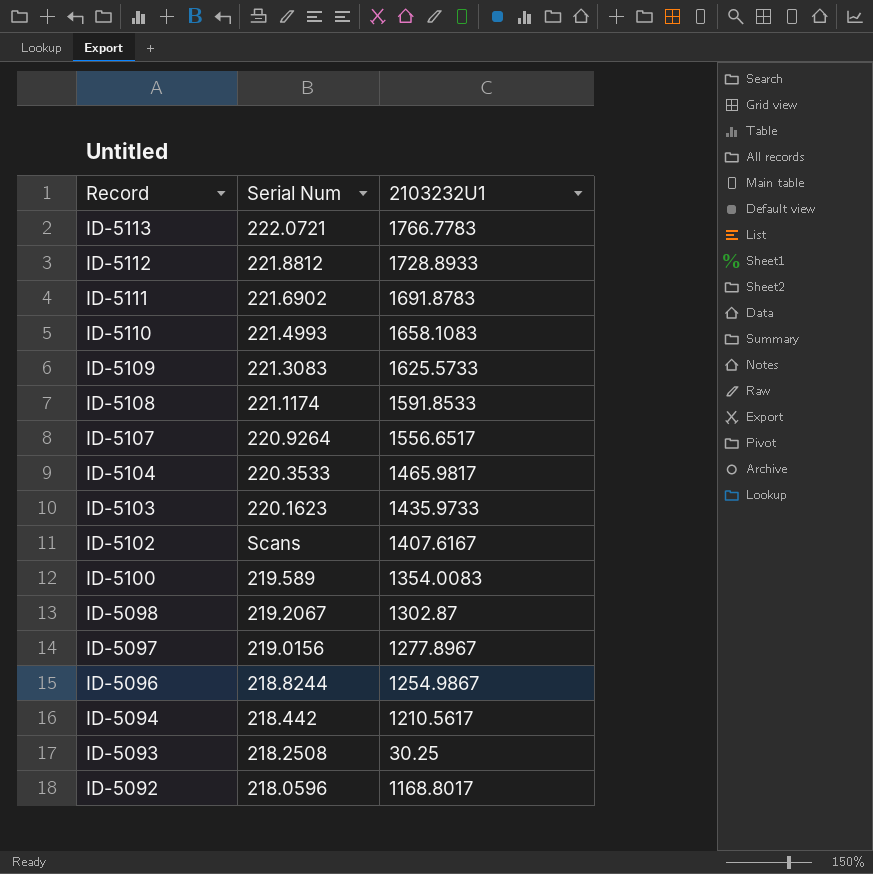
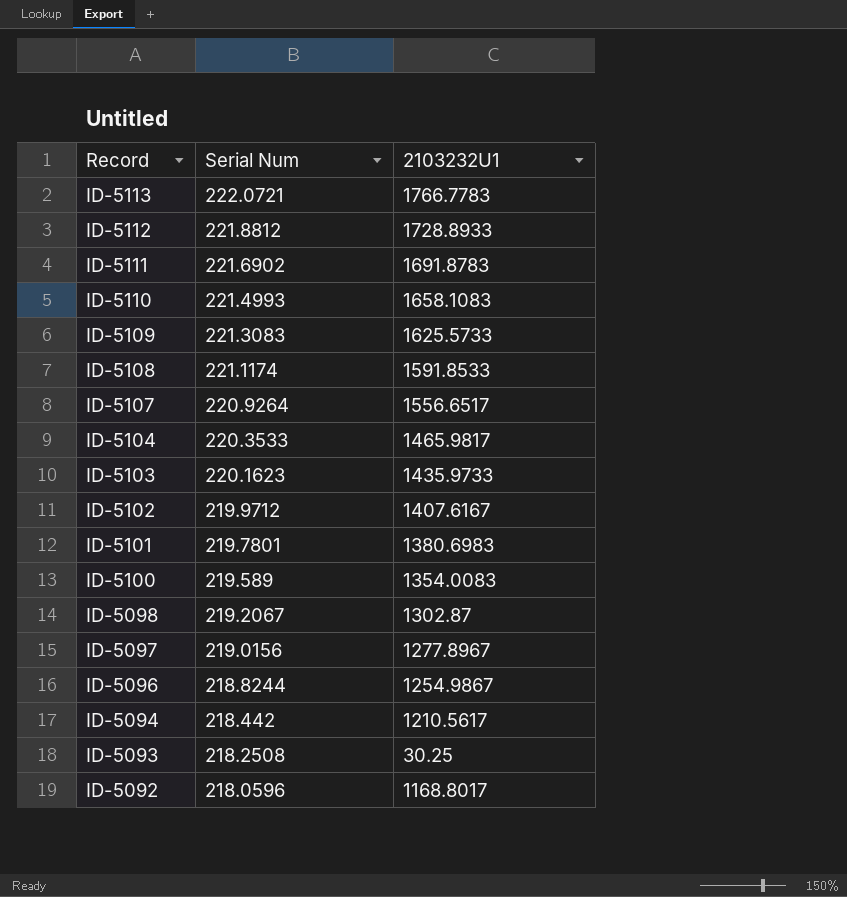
ID-5102 | Serial Num: Scans -> 219.9712
row ID-5101: none -> 219.7801 | 1380.6983

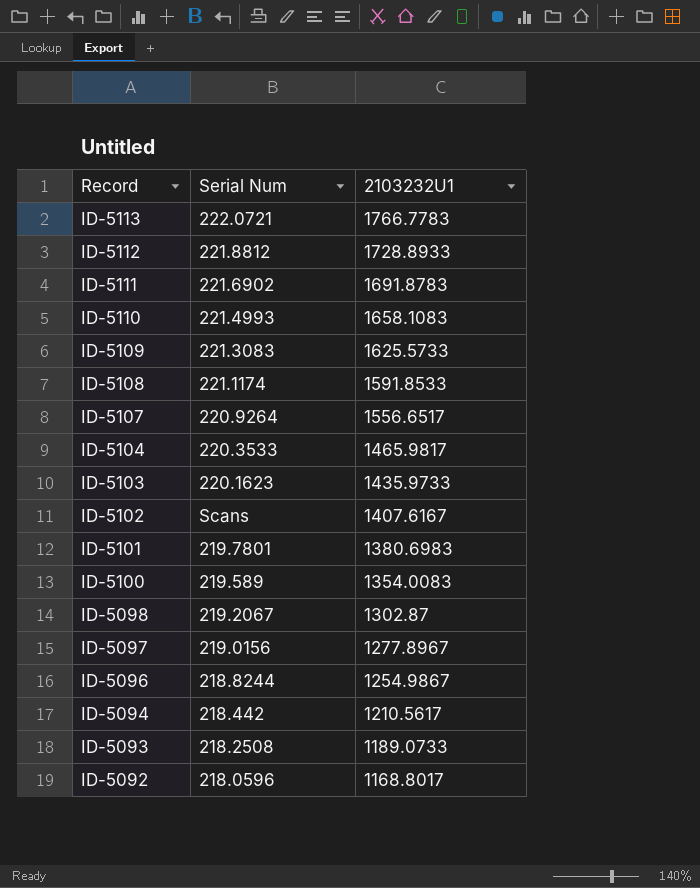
ID-5102 | Serial Num: 219.9712 -> Scans
ID-5093 | 2103232U1: 30.25 -> 1189.0733

